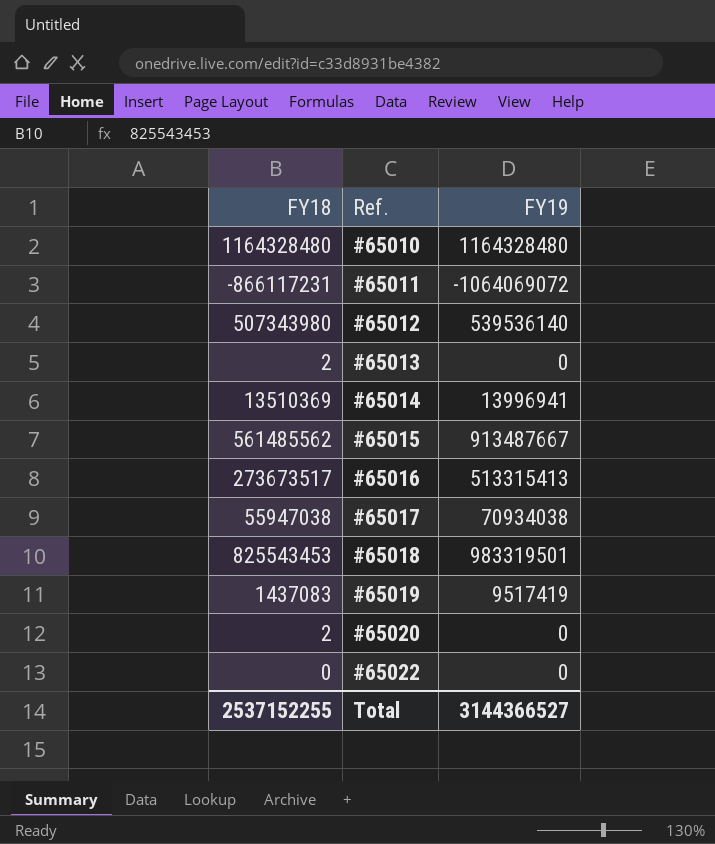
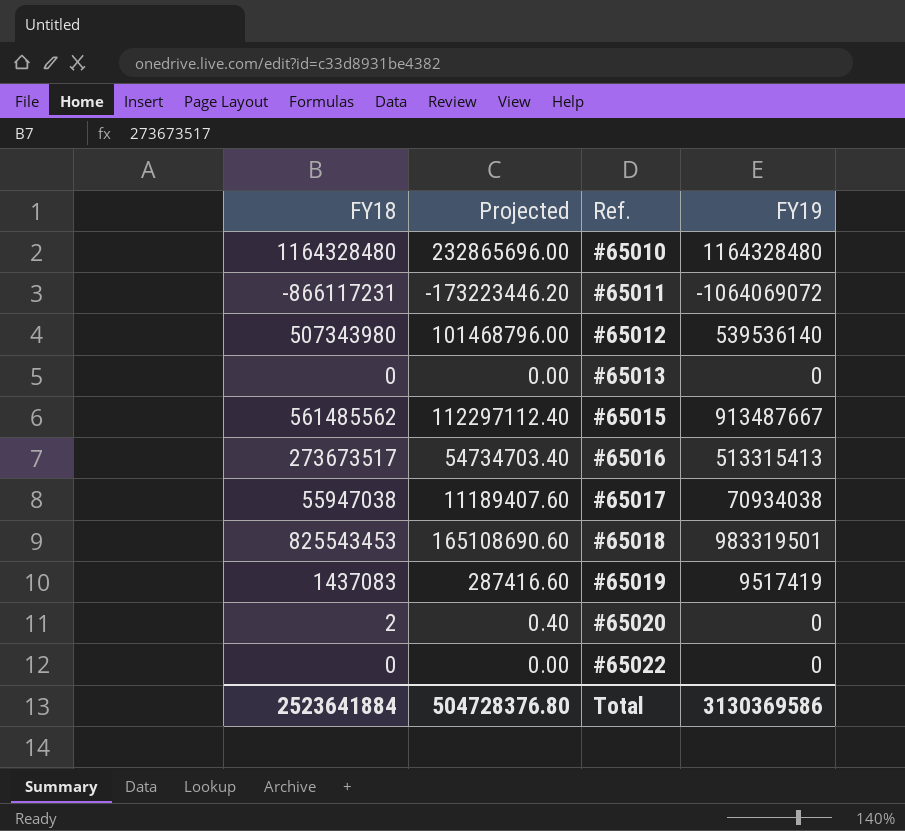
column Projected | formula: none -> [FY18] * 0.2
row #65014: 13510369 | 13996941 -> none
#65013 | FY18: 2 -> 0
Total | FY18: 2537152255 -> 2523641884
Total | FY19: 3144366527 -> 3130369586

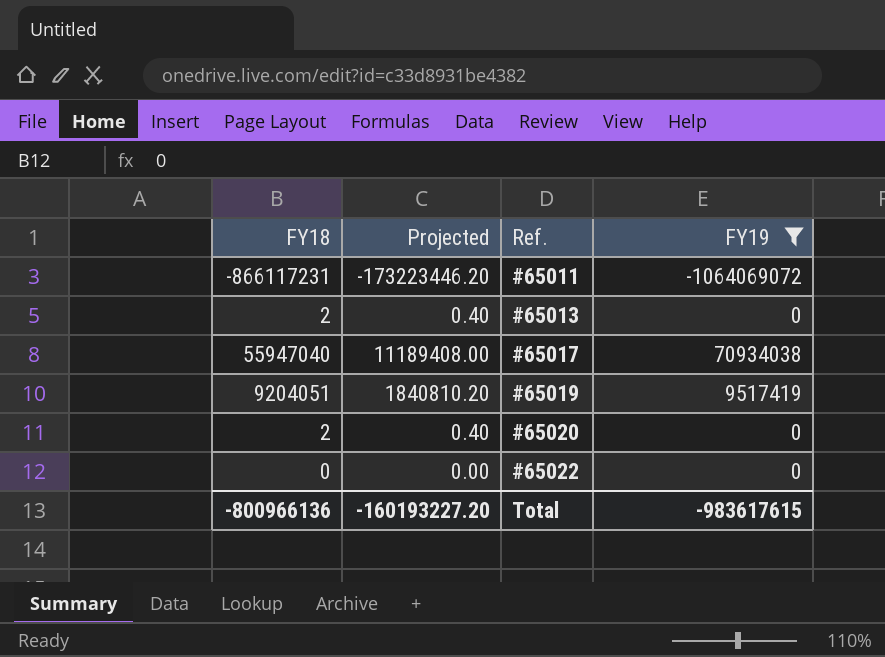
filter: none -> FY19 <= 70934038
#65013 | FY18: 0 -> 2
#65013 | Projected: 0.00 -> 0.40
#65017 | FY18: 55947038 -> 55947040
#65017 | Projected: 11189407.60 -> 11189408.00
#65019 | FY18: 1437083 -> 9204051
#65019 | Projected: 287416.60 -> 1840810.20
Total | FY18: 2523641884 -> -800966136
Total | Projected: 504728376.80 -> -160193227.20
Total | FY19: 3130369586 -> -983617615

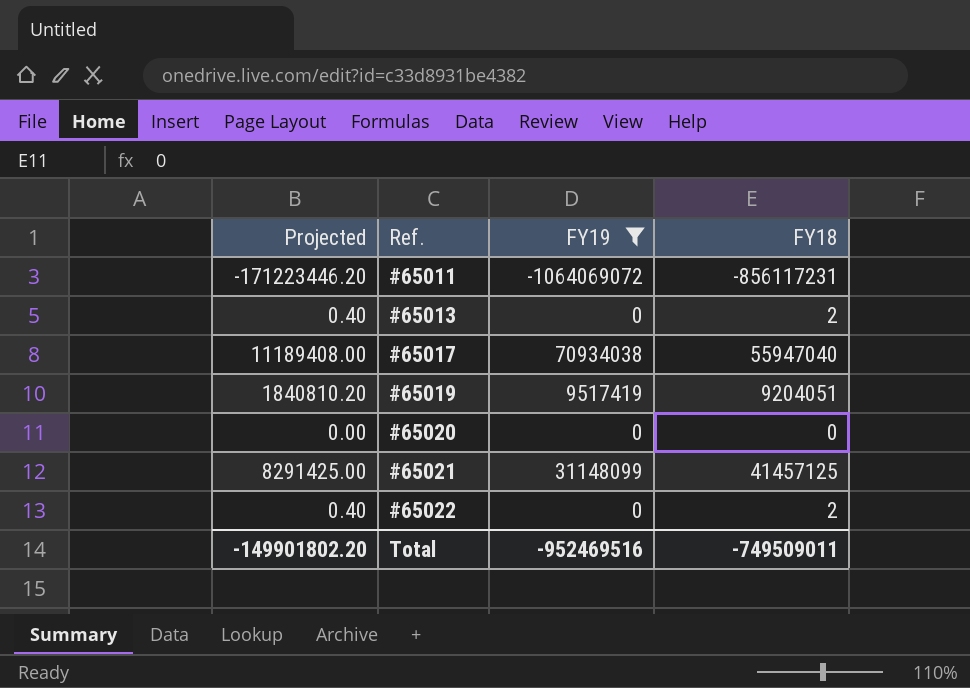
column FY18 | position: 1 -> 4
#65011 | Projected: -173223446.20 -> -171223446.20
#65011 | FY18: -866117231 -> -856117231
#65020 | Projected: 0.40 -> 0.00
#65020 | FY18: 2 -> 0
row #65021: none -> 8291425.00 | 31148099 | 41457125
#65022 | Projected: 0.00 -> 0.40
#65022 | FY18: 0 -> 2
Total | Projected: -160193227.20 -> -149901802.20
Total | FY19: -983617615 -> -952469516
Total | FY18: -800966136 -> -749509011

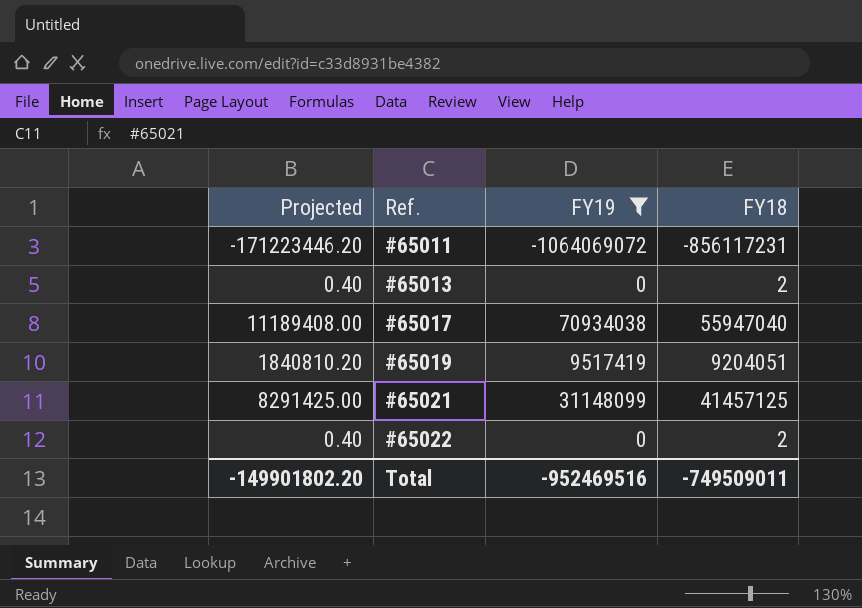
row #65020: 0.00 | 0 | 0 -> none

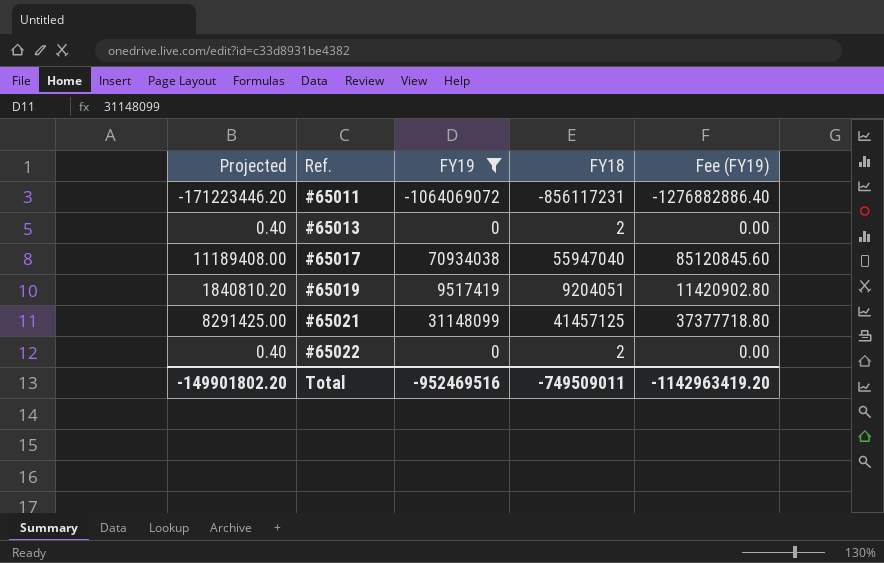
column Fee (FY19) | formula: none -> [FY19] * 1.2

